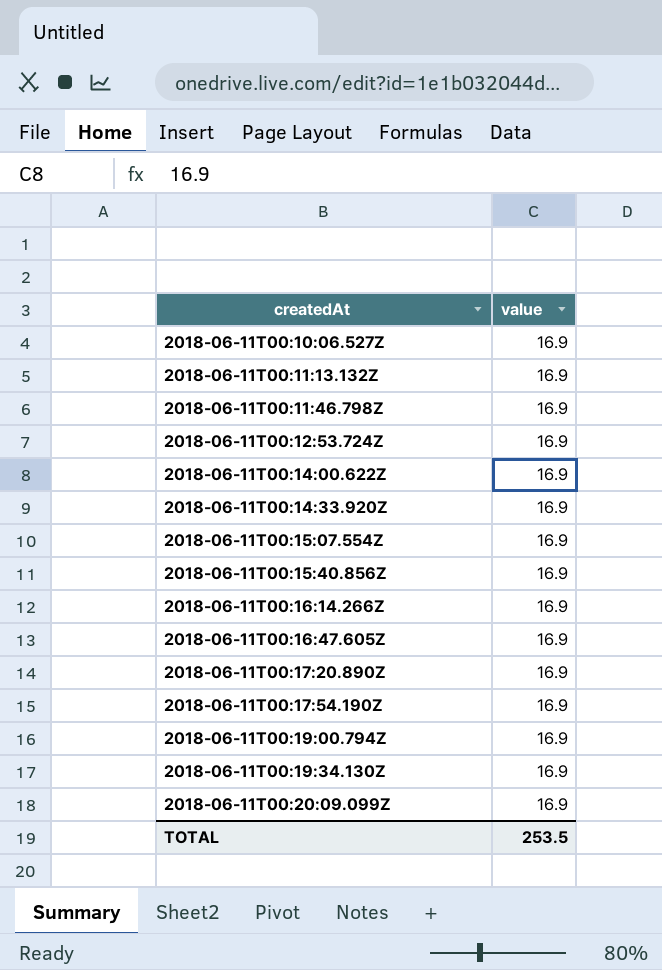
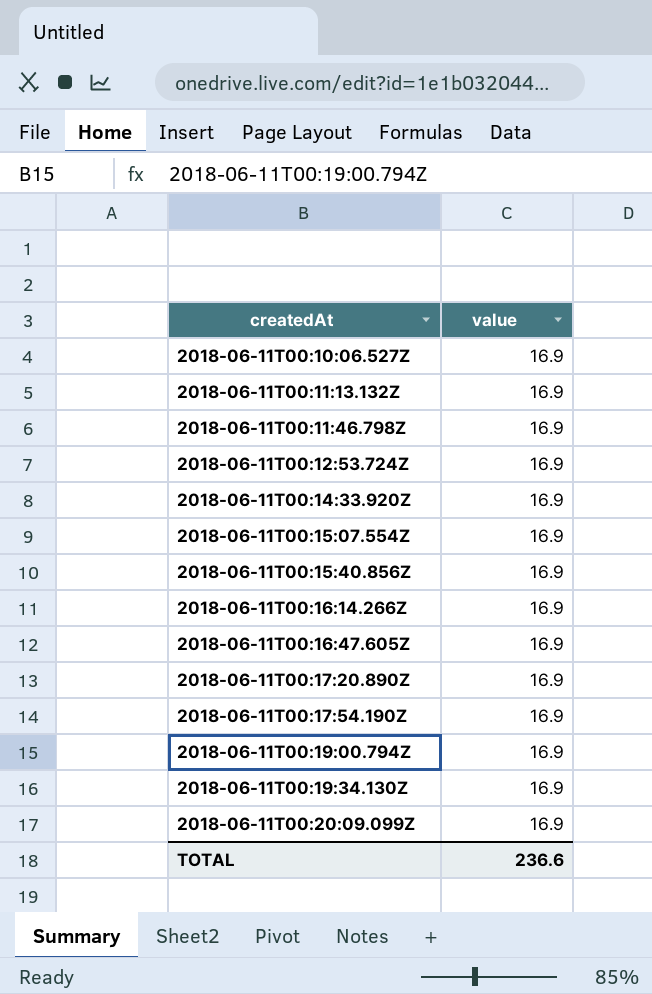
row 2018-06-11T00:14:00.622Z: 16.9 -> none
TOTAL | value: 253.5 -> 236.6

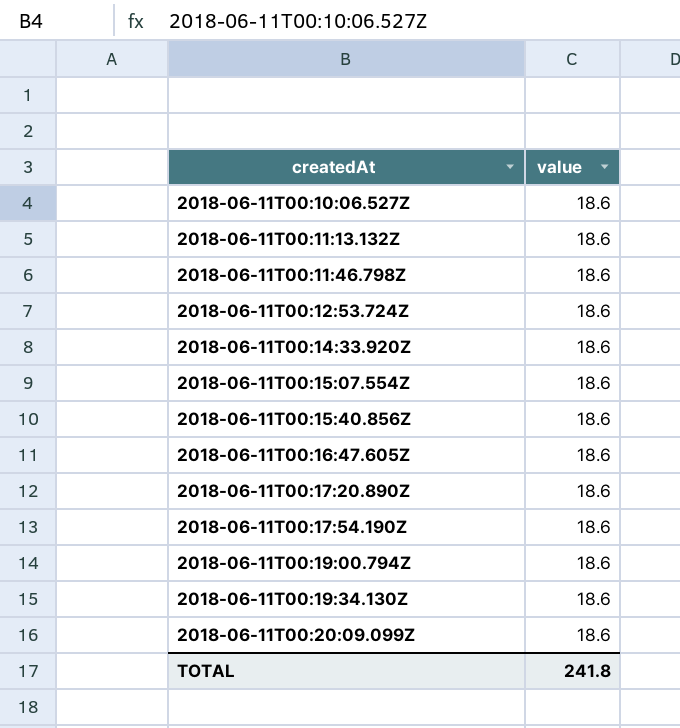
row 2018-06-11T00:16:14.266Z: 16.9 -> none
2018-06-11T00:10:06.527Z | value: 16.9 -> 18.6
2018-06-11T00:11:13.132Z | value: 16.9 -> 18.6
2018-06-11T00:11:46.798Z | value: 16.9 -> 18.6
2018-06-11T00:12:53.724Z | value: 16.9 -> 18.6
2018-06-11T00:14:33.920Z | value: 16.9 -> 18.6
2018-06-11T00:15:07.554Z | value: 16.9 -> 18.6
2018-06-11T00:15:40.856Z | value: 16.9 -> 18.6
2018-06-11T00:16:47.605Z | value: 16.9 -> 18.6
2018-06-11T00:17:20.890Z | value: 16.9 -> 18.6
2018-06-11T00:17:54.190Z | value: 16.9 -> 18.6
2018-06-11T00:19:00.794Z | value: 16.9 -> 18.6
2018-06-11T00:19:34.130Z | value: 16.9 -> 18.6
2018-06-11T00:20:09.099Z | value: 16.9 -> 18.6
TOTAL | value: 236.6 -> 241.8

